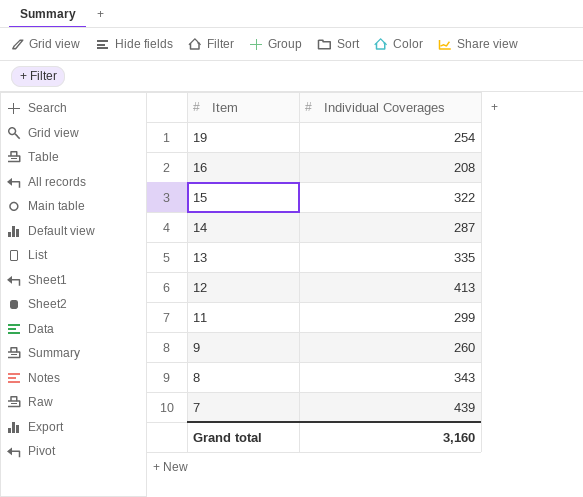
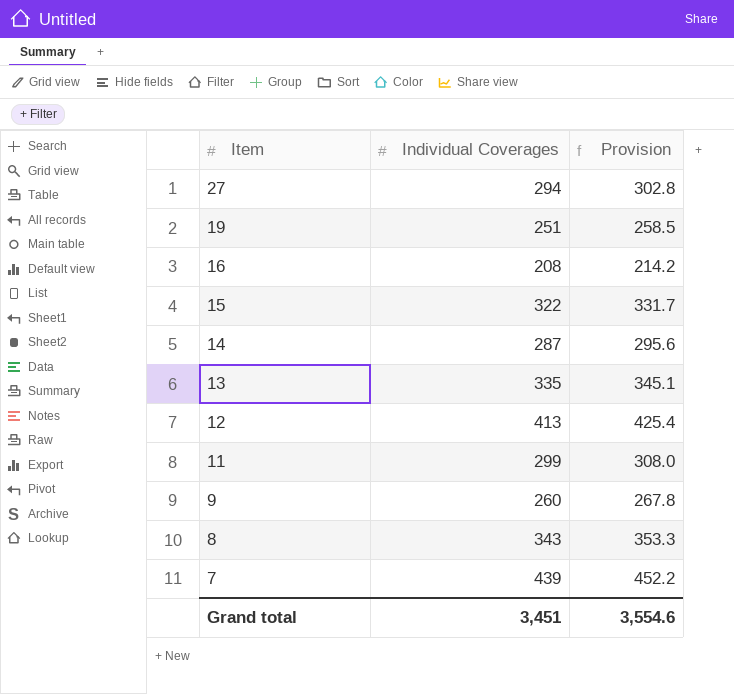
column Provision | formula: none -> [Individual Coverages] * 1.03
row 27: none -> 294 | 302.8
19 | Individual Coverages: 254 -> 251
Grand total | Individual Coverages: 3,160 -> 3,451

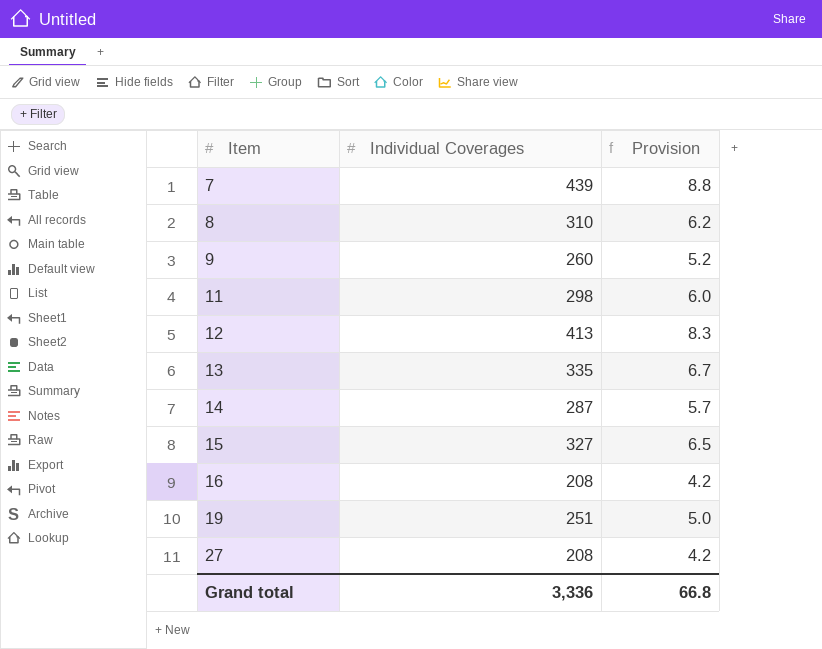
row order: Item descending -> Item ascending
column Provision | formula: [Individual Coverages] * 1.03 -> [Individual Coverages] * 0.02
8 | Individual Coverages: 343 -> 310
11 | Individual Coverages: 299 -> 298
15 | Individual Coverages: 322 -> 327
27 | Individual Coverages: 294 -> 208
Grand total | Individual Coverages: 3,451 -> 3,336
Grand total | Provision: 3,554.6 -> 66.8

